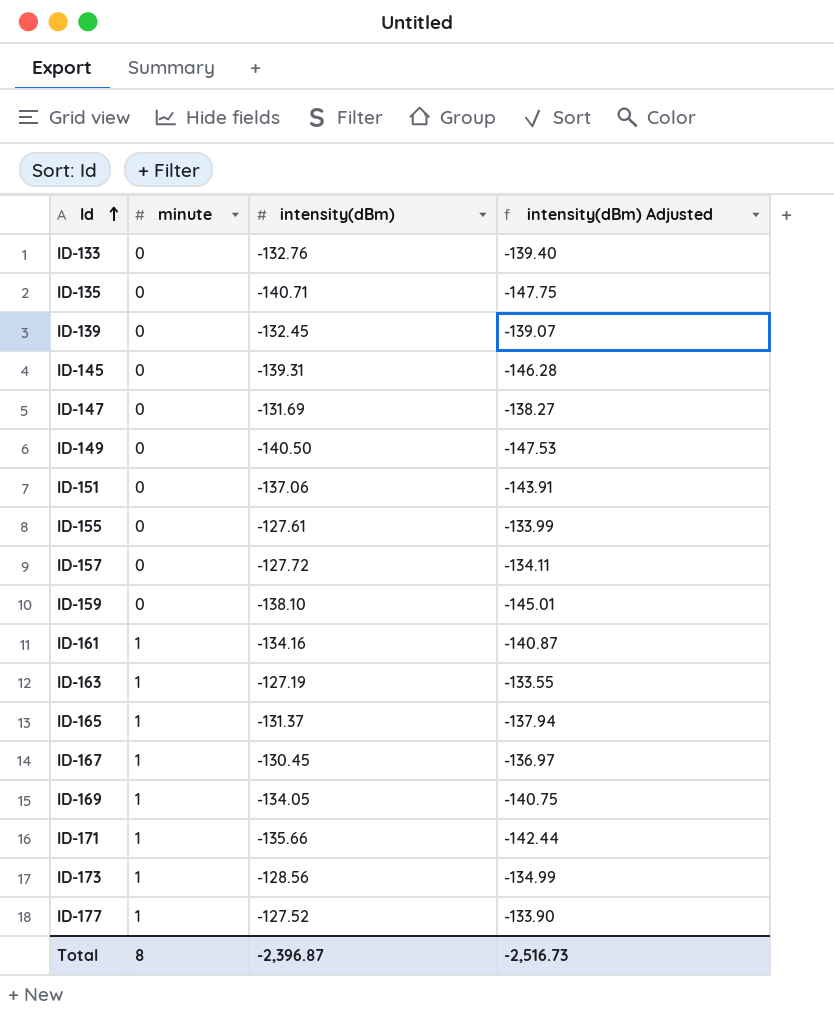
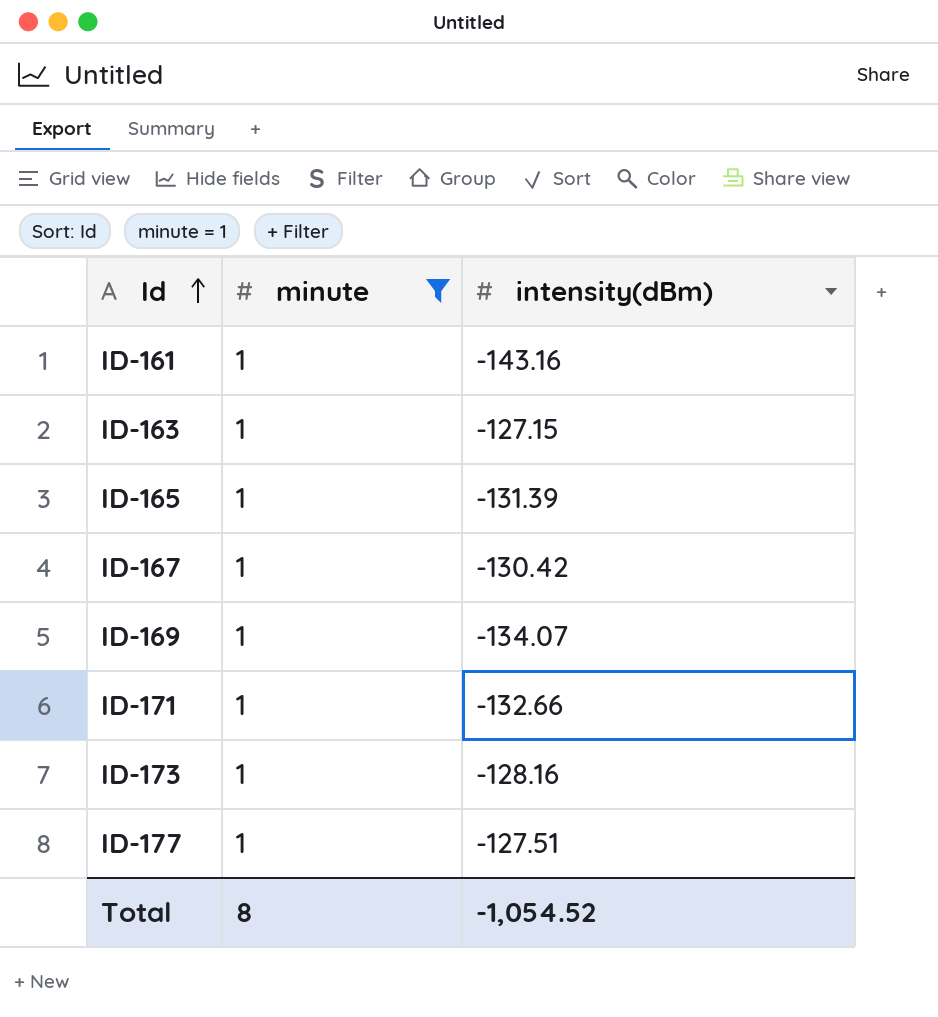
filter: none -> minute = 1
column intensity(dBm) Adjusted | formula: [intensity(dBm)] * 1.05 -> none
ID-161 | intensity(dBm): -134.16 -> -143.16
ID-163 | intensity(dBm): -127.19 -> -127.15
ID-165 | intensity(dBm): -131.37 -> -131.39
ID-167 | intensity(dBm): -130.45 -> -130.42
ID-169 | intensity(dBm): -134.05 -> -134.07
ID-171 | intensity(dBm): -135.66 -> -132.66
ID-173 | intensity(dBm): -128.56 -> -128.16
ID-177 | intensity(dBm): -127.52 -> -127.51
Total | intensity(dBm): -2,396.87 -> -1,054.52

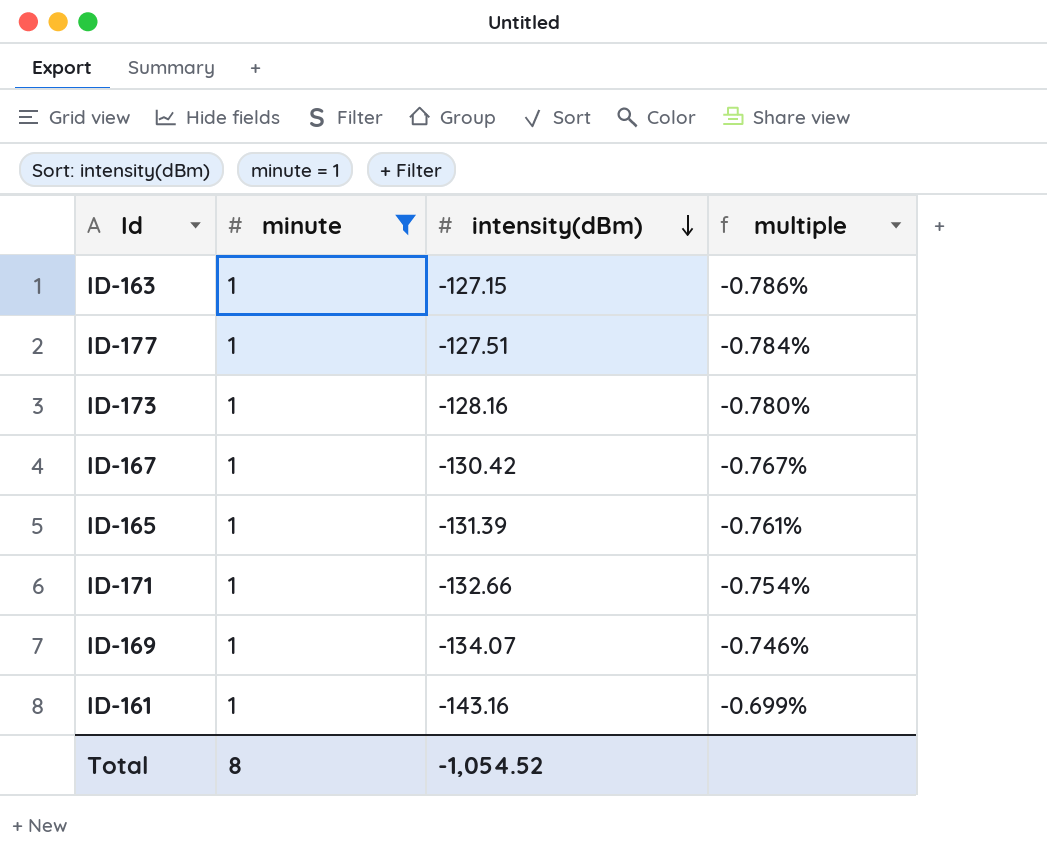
row order: Id ascending -> intensity(dBm) descending
column multiple | formula: none -> [minute] / [intensity(dBm)]

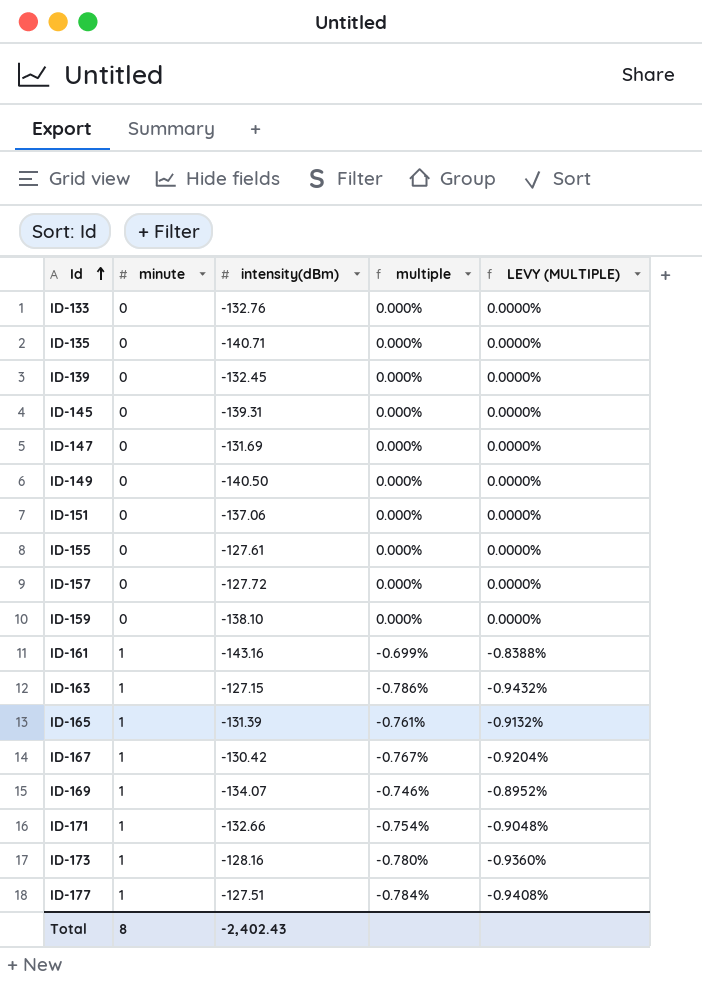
filter: minute = 1 -> none
row order: intensity(dBm) descending -> Id ascending
column LEVY (MULTIPLE) | formula: none -> [multiple] * 1.2
Total | intensity(dBm): -1,054.52 -> -2,402.43

